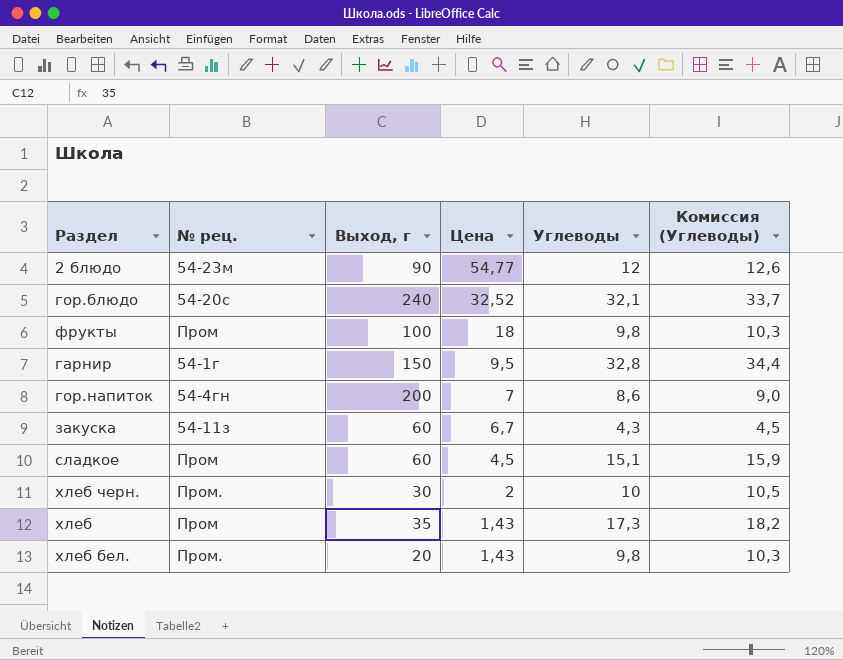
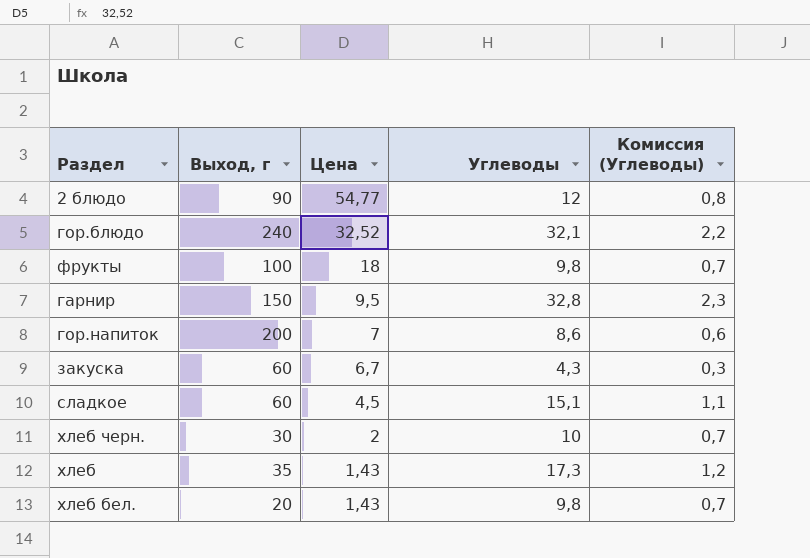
column № рец. | position: 2 -> none
column Комиссия (Углеводы) | formula: [Углеводы] * 1,05 -> [Углеводы] * 0,07

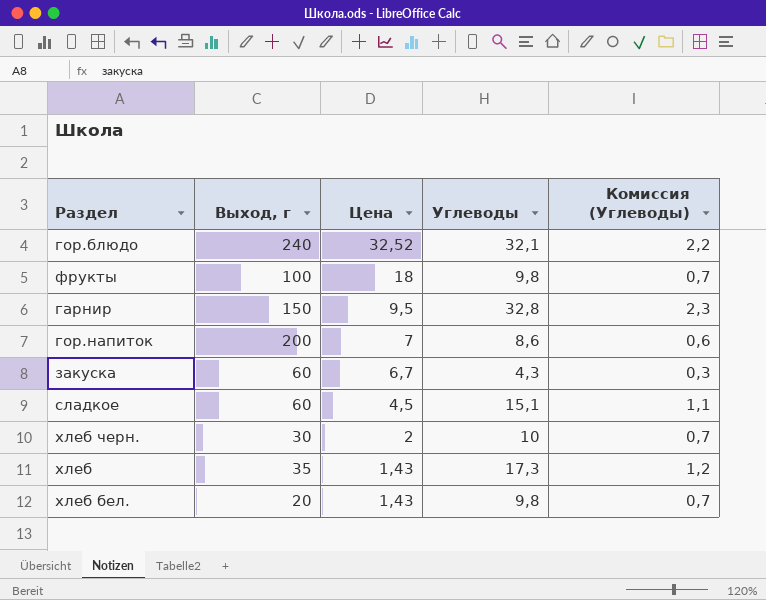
row 2 блюдо: 90 | 54,77 | 12 | 0,8 -> none

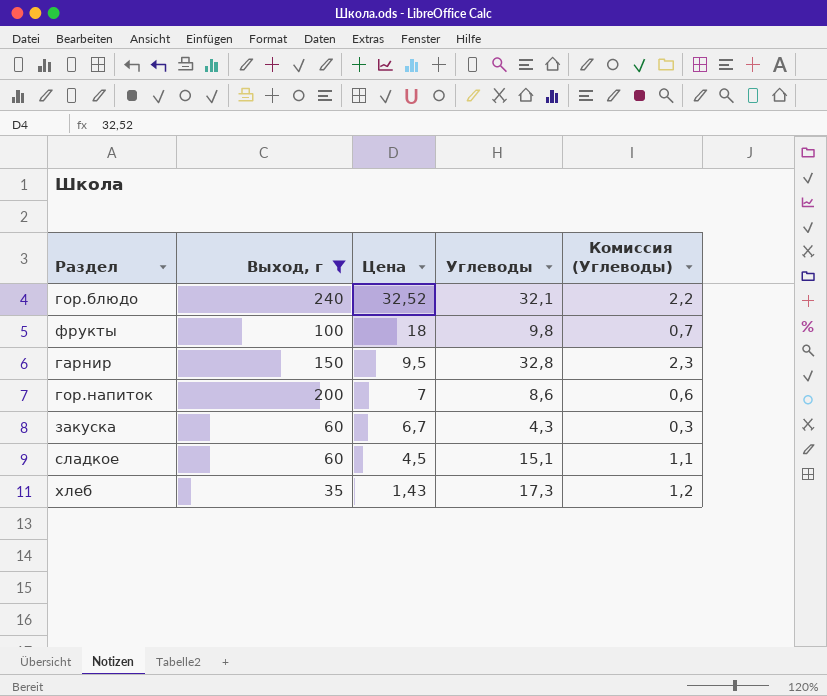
filter: none -> Выход, г >= 35

